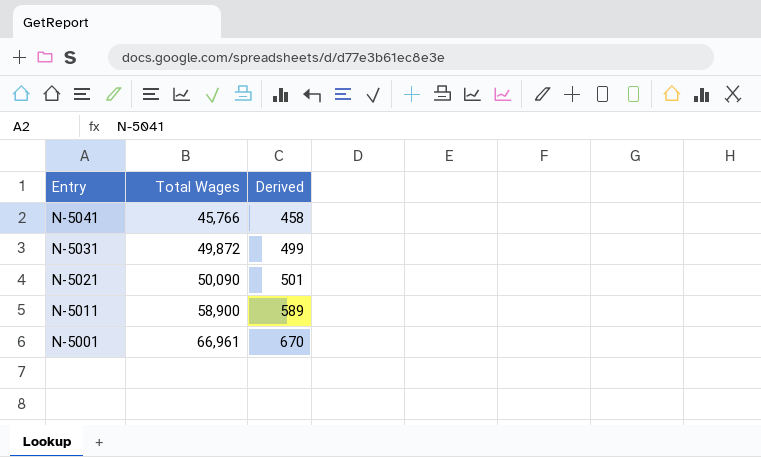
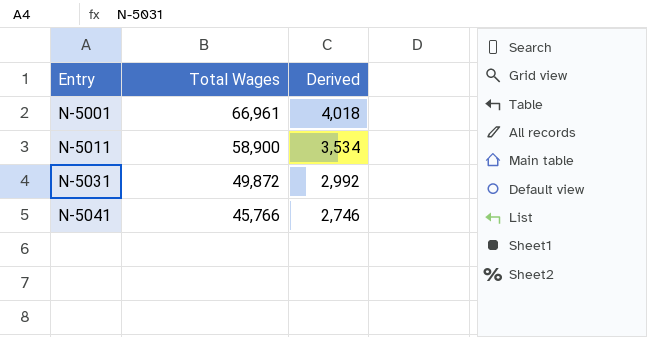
row order: Entry descending -> Entry ascending
column Derived | formula: [Total Wages] * 0.01 -> [Total Wages] * 0.06
row N-5021: 50,090 | 501 -> none

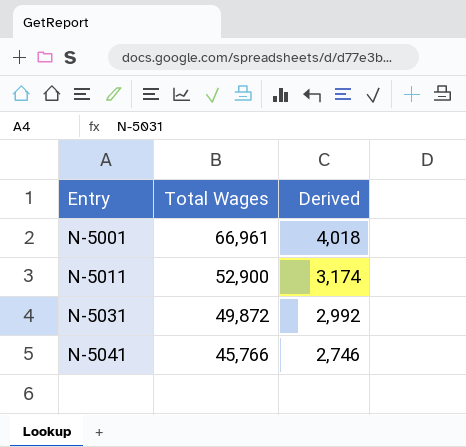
N-5011 | Total Wages: 58,900 -> 52,900
N-5011 | Derived: 3,534 -> 3,174

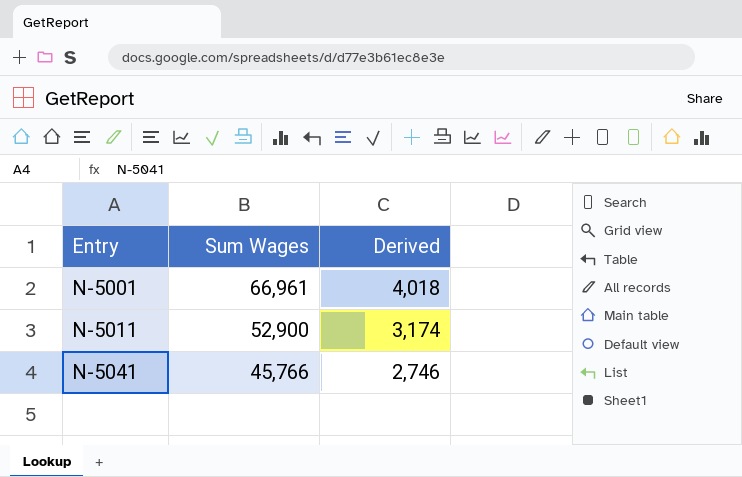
column name: Total Wages -> Sum Wages
row N-5031: 49,872 | 2,992 -> none

